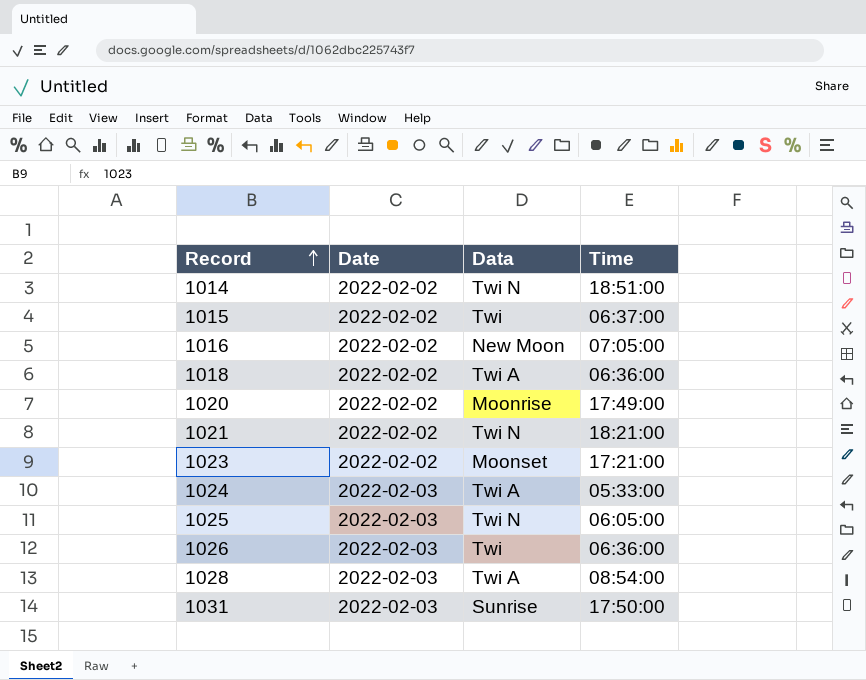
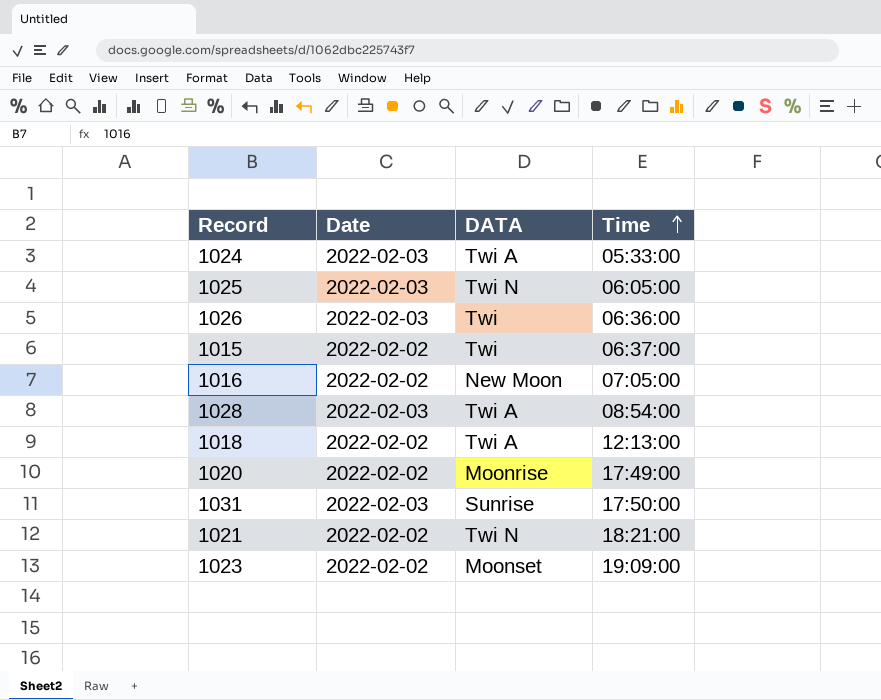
row order: Record ascending -> Time ascending
column name: Data -> DATA
row 1014: 2022-02-02 | Twi N | 18:51:00 -> none
1018 | Time: 06:36:00 -> 12:13:00
1023 | Time: 17:21:00 -> 19:09:00

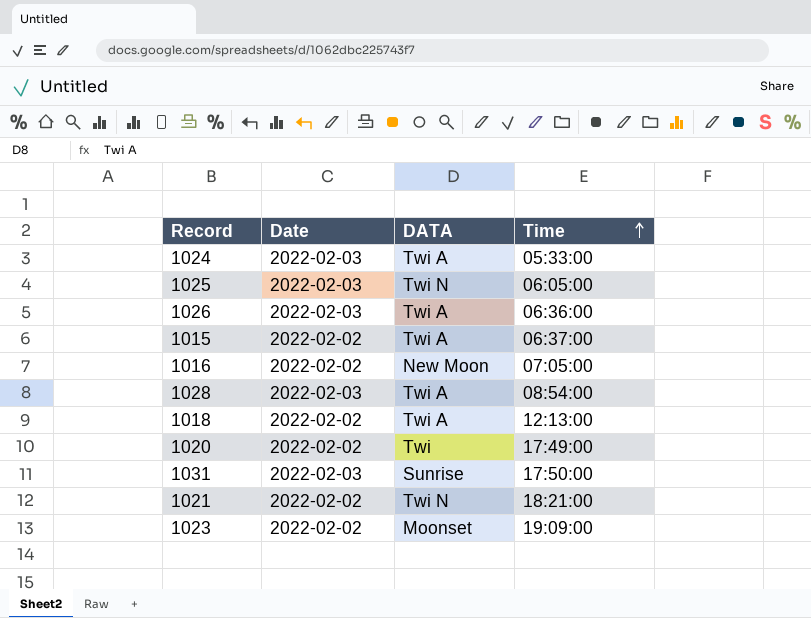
1026 | DATA: Twi -> Twi A
1015 | DATA: Twi -> Twi A
1020 | DATA: Moonrise -> Twi

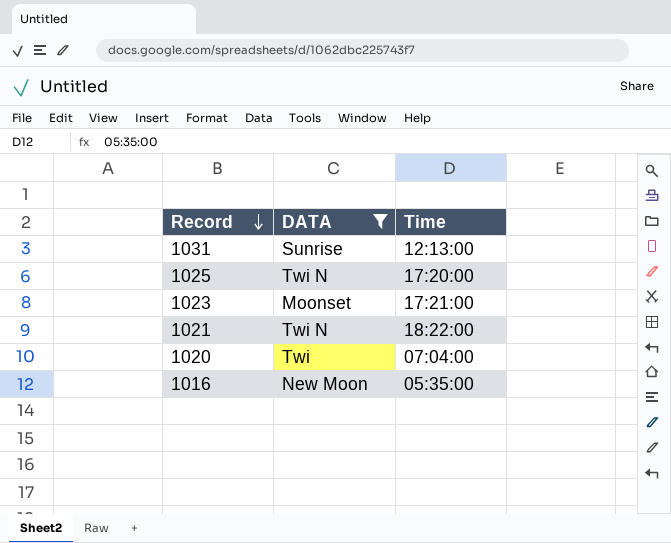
filter: none -> DATA != Twi A
row order: Time ascending -> Record descending
column Date | position: 2 -> none
1031 | Time: 17:50:00 -> 12:13:00
1025 | Time: 06:05:00 -> 17:20:00
1023 | Time: 19:09:00 -> 17:21:00
1021 | Time: 18:21:00 -> 18:22:00
1020 | Time: 17:49:00 -> 07:04:00
1016 | Time: 07:05:00 -> 05:35:00

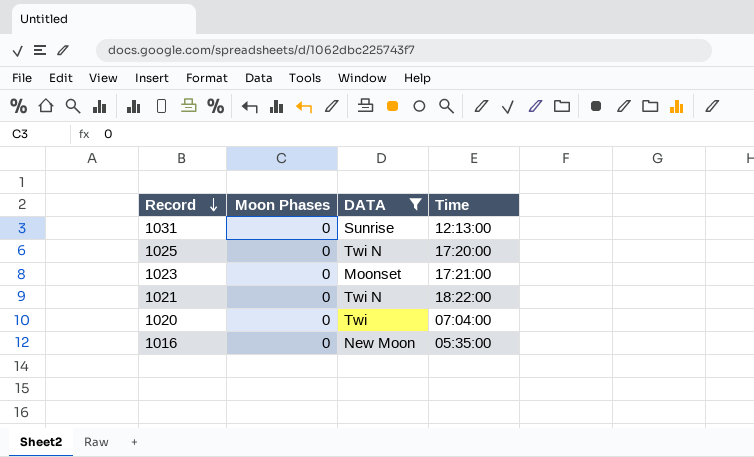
column Moon Phases | position: none -> 2

